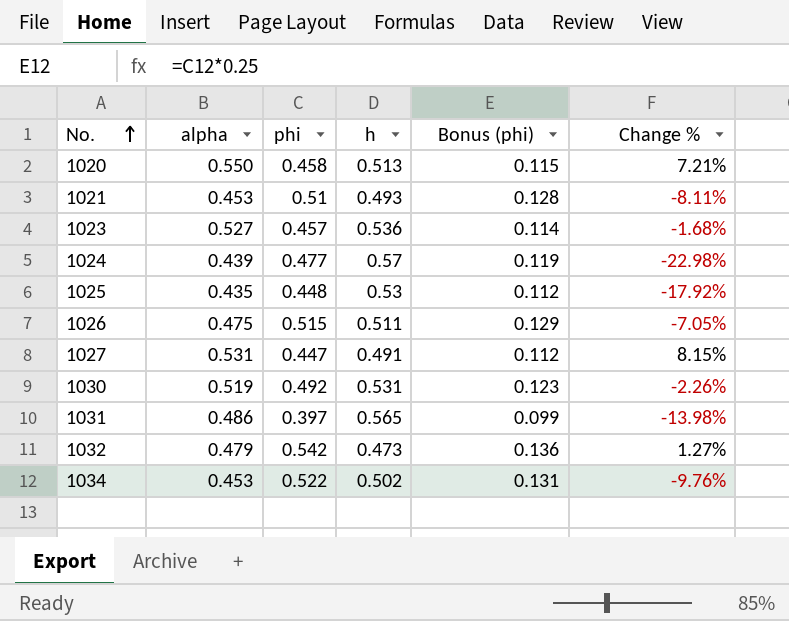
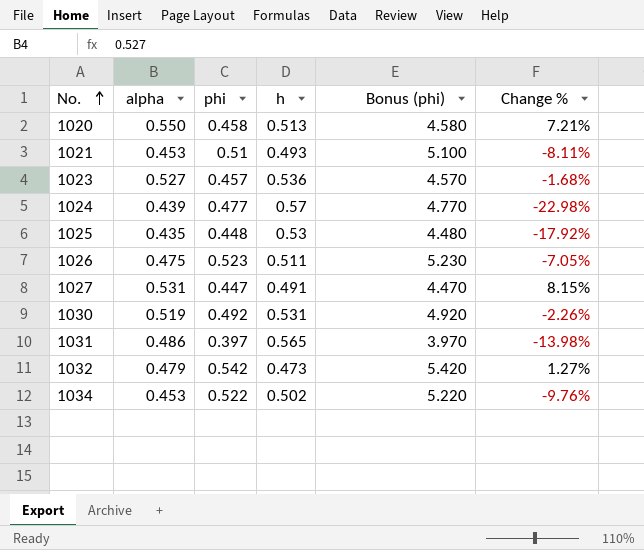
column Bonus (phi) | formula: [phi] * 0.25 -> [phi] * 10
1026 | phi: 0.515 -> 0.523

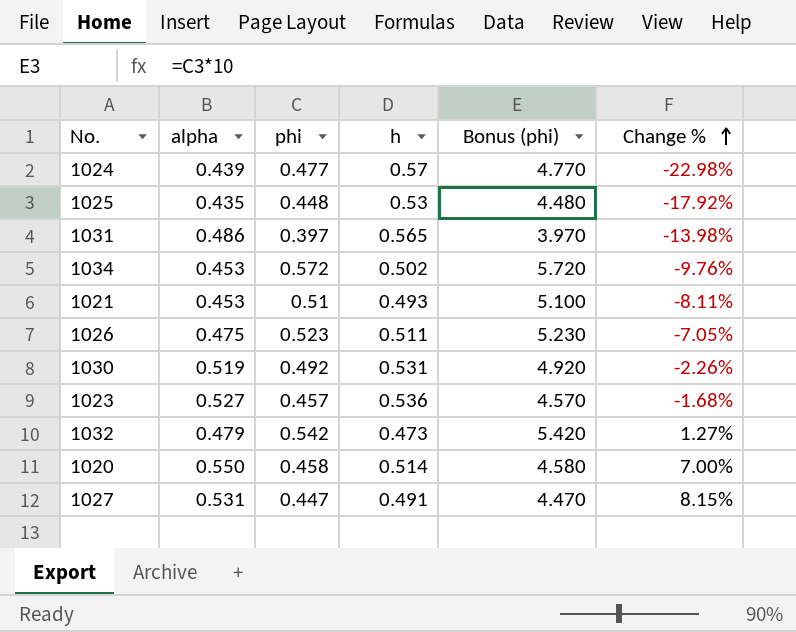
row order: No. ascending -> Change % ascending
1034 | phi: 0.522 -> 0.572
1034 | Bonus (phi): 5.220 -> 5.720
1020 | h: 0.513 -> 0.514
1020 | Change %: 7.21% -> 7.00%

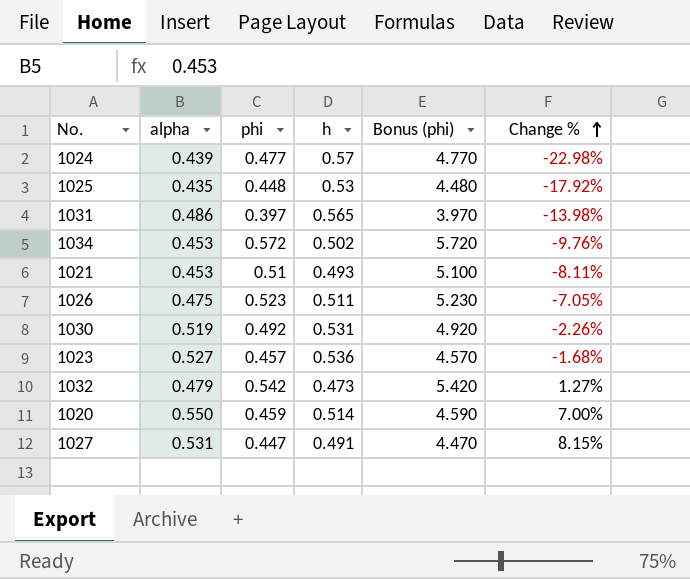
1020 | phi: 0.458 -> 0.459
1020 | Bonus (phi): 4.580 -> 4.590

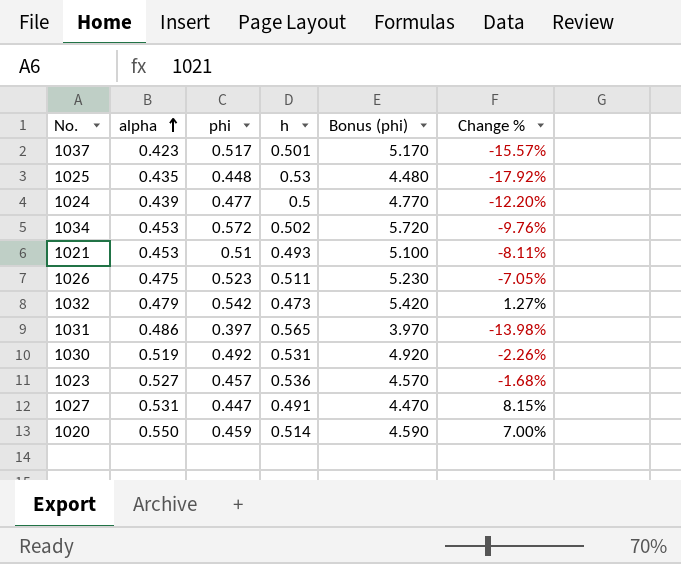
row order: Change % ascending -> alpha ascending
row 1037: none -> 0.423 | 0.517 | 0.501 | 5.170 | -15.57%
1024 | h: 0.57 -> 0.5
1024 | Change %: -22.98% -> -12.20%

